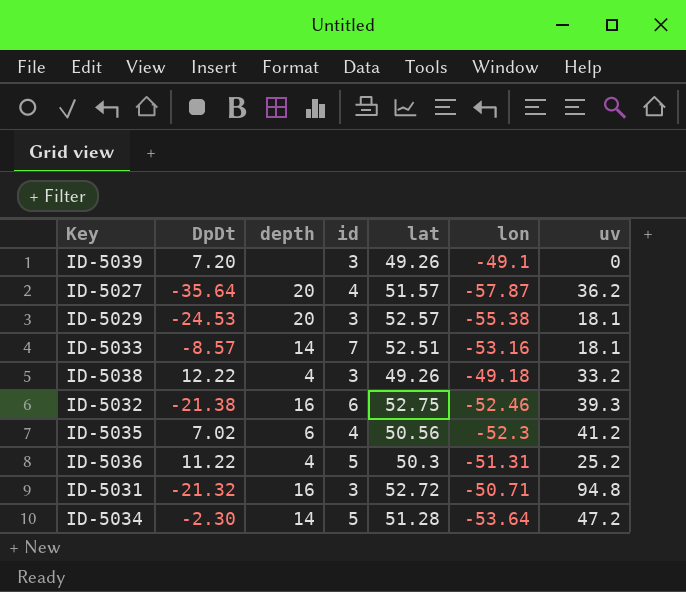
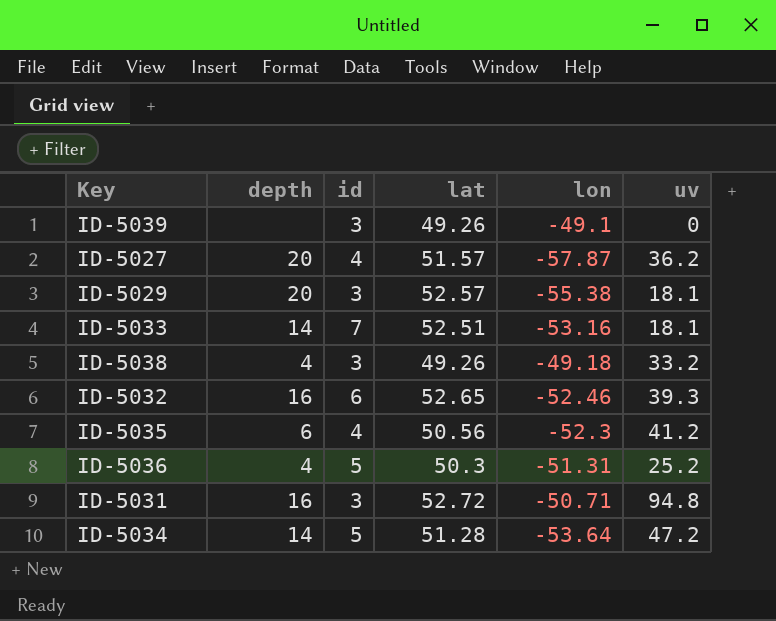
column DpDt | position: 2 -> none
ID-5032 | lat: 52.75 -> 52.65

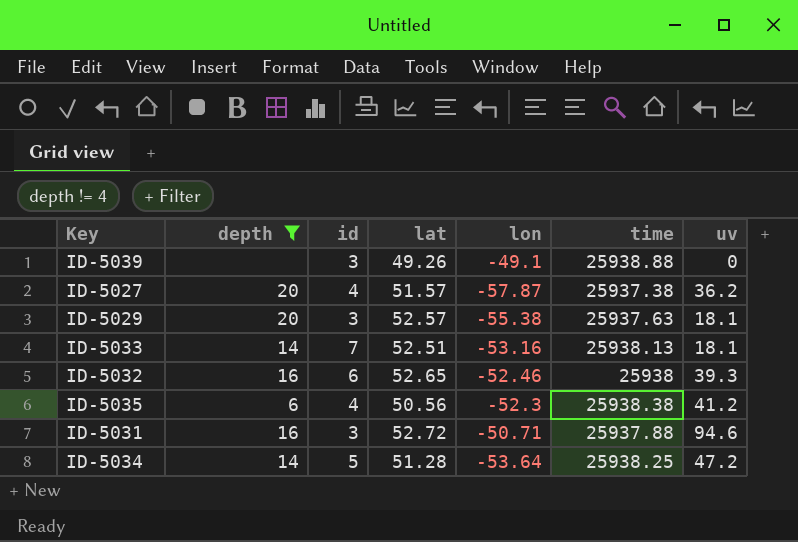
filter: none -> depth != 4
column time | position: none -> 6
ID-5031 | uv: 94.8 -> 94.6

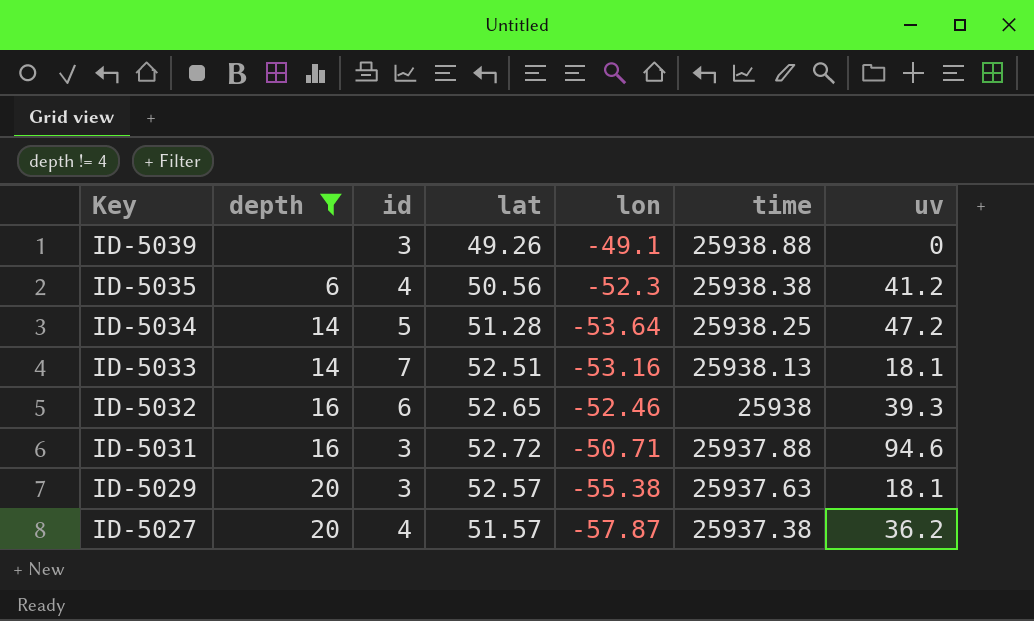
row order: none -> Key descending

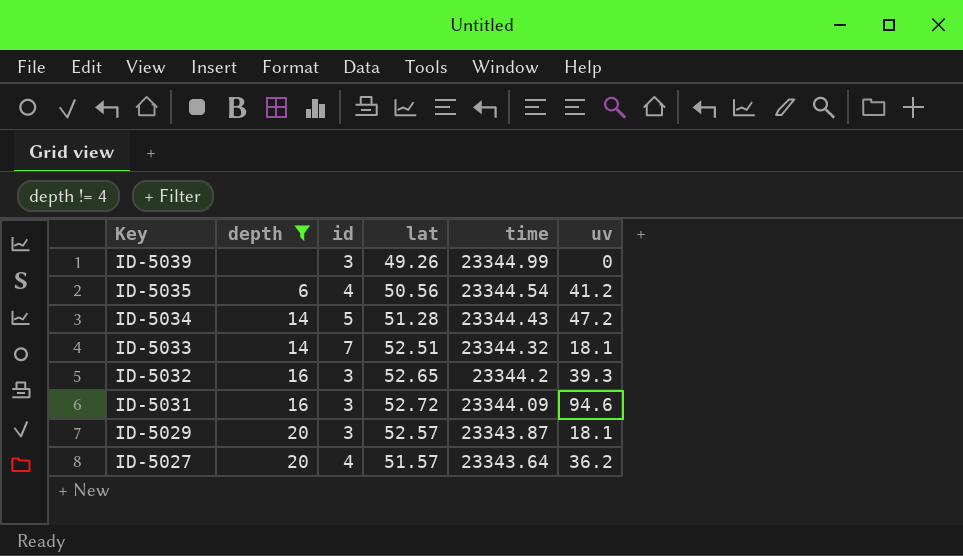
column lon | position: 5 -> none
ID-5039 | time: 25938.88 -> 23344.99
ID-5035 | time: 25938.38 -> 23344.54
ID-5034 | time: 25938.25 -> 23344.43
ID-5033 | time: 25938.13 -> 23344.32
ID-5032 | id: 6 -> 3
ID-5032 | time: 25938 -> 23344.2
ID-5031 | time: 25937.88 -> 23344.09
ID-5029 | time: 25937.63 -> 23343.87
ID-5027 | time: 25937.38 -> 23343.64

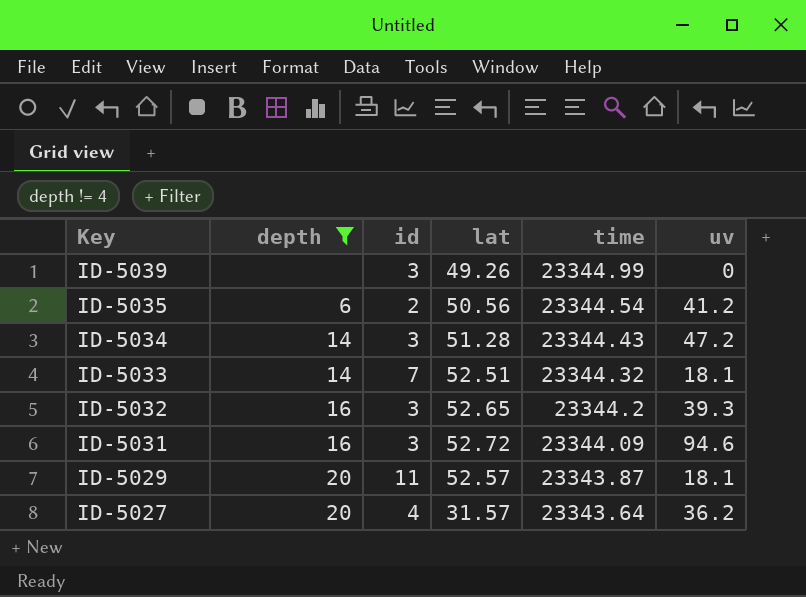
ID-5035 | id: 4 -> 2
ID-5034 | id: 5 -> 3
ID-5029 | id: 3 -> 11
ID-5027 | lat: 51.57 -> 31.57

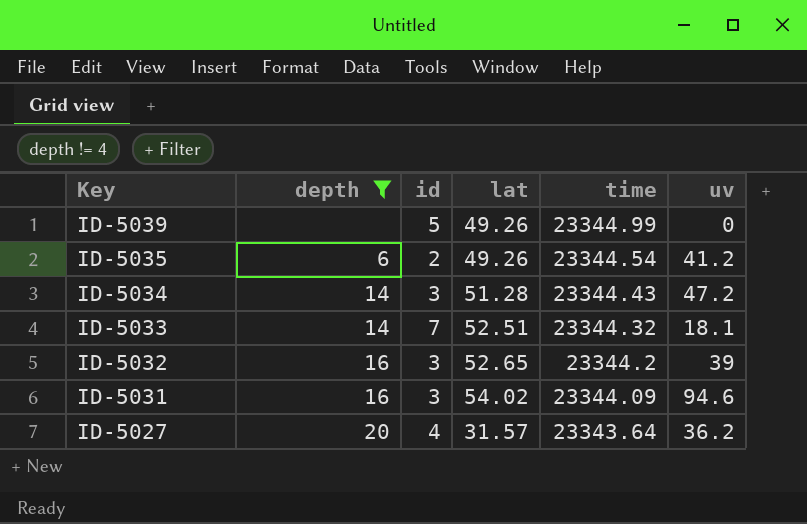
row ID-5029: 20 | 11 | 52.57 | 23343.87 | 18.1 -> none
ID-5039 | id: 3 -> 5
ID-5035 | lat: 50.56 -> 49.26
ID-5032 | uv: 39.3 -> 39
ID-5031 | lat: 52.72 -> 54.02

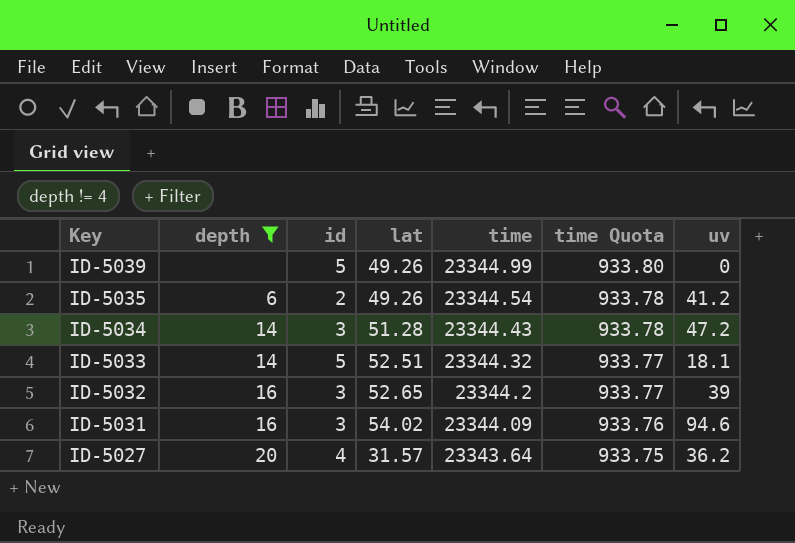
column time Quota | formula: none -> [time] * 0.04
ID-5033 | id: 7 -> 5

